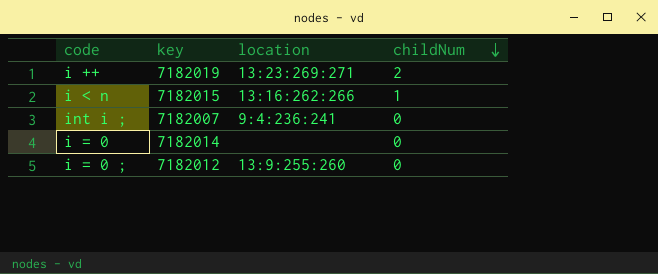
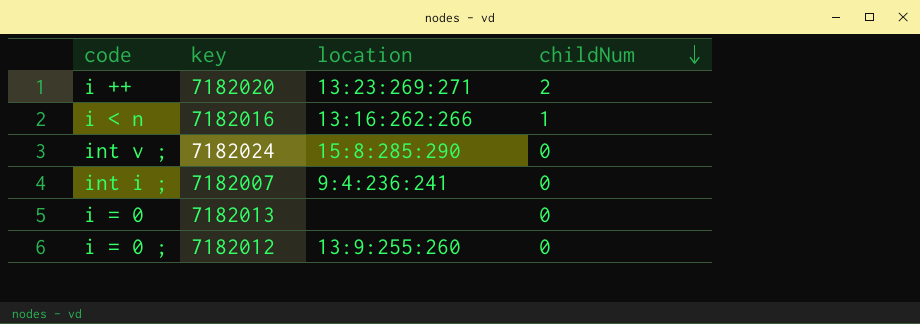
i ++ | key: 7182019 -> 7182020
i < n | key: 7182015 -> 7182016
row int v ;: none -> 7182024 | 15:8:285:290 | 0
i = 0 | key: 7182014 -> 7182013

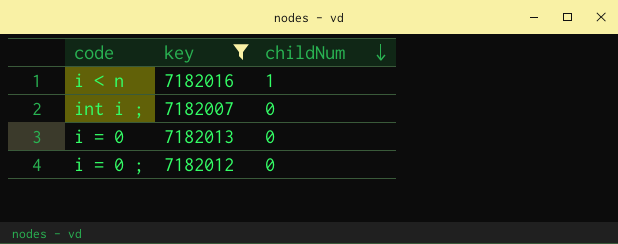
filter: none -> key <= 7182016
column location | position: 3 -> none

